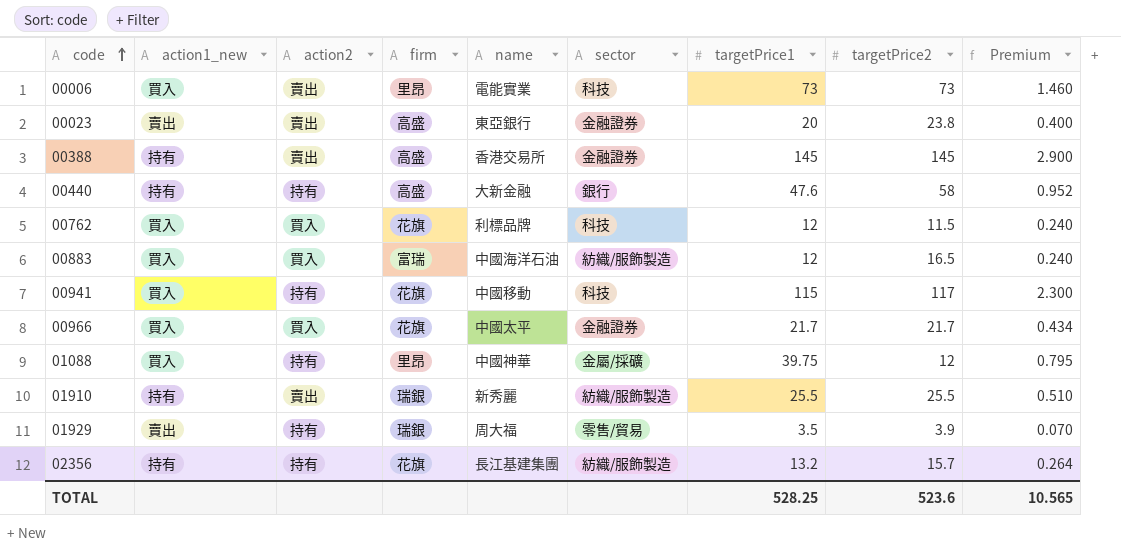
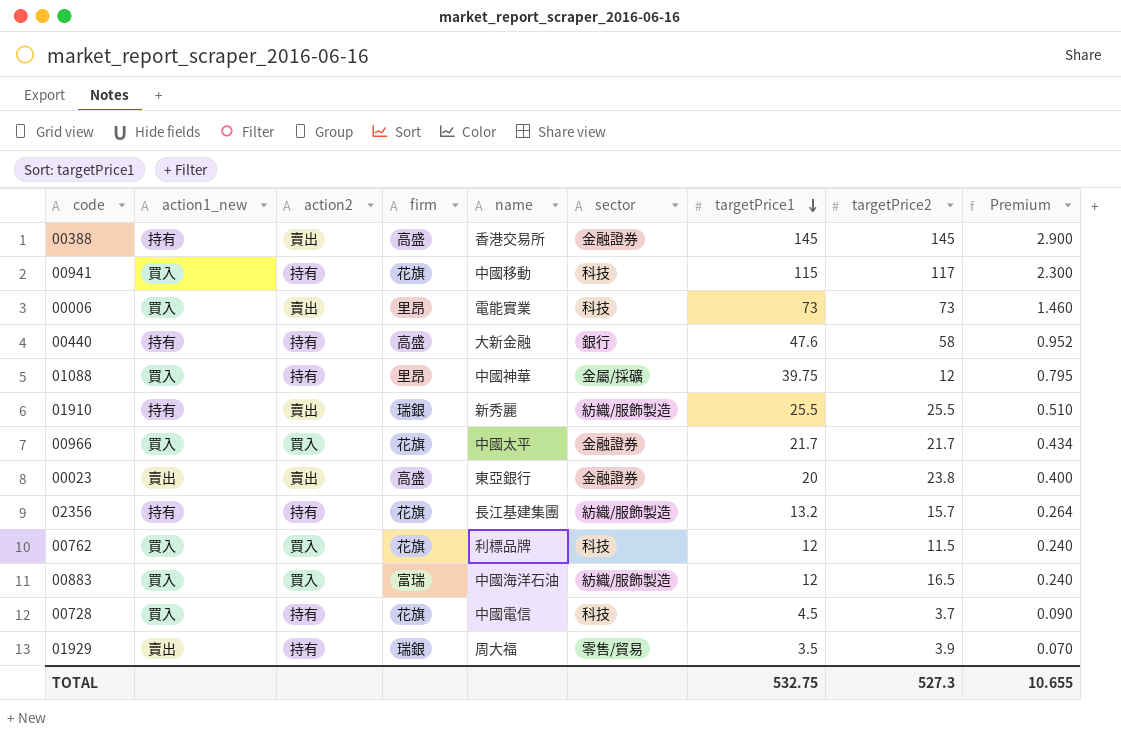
row order: code ascending -> targetPrice1 descending
row 00728: none -> 買入 | 持有 | 花旗 | 中國電信 | 科技 | 4.5 | 3.7 | 0.090
TOTAL | targetPrice1: 528.25 -> 532.75
TOTAL | targetPrice2: 523.6 -> 527.3
TOTAL | Premium: 10.565 -> 10.655

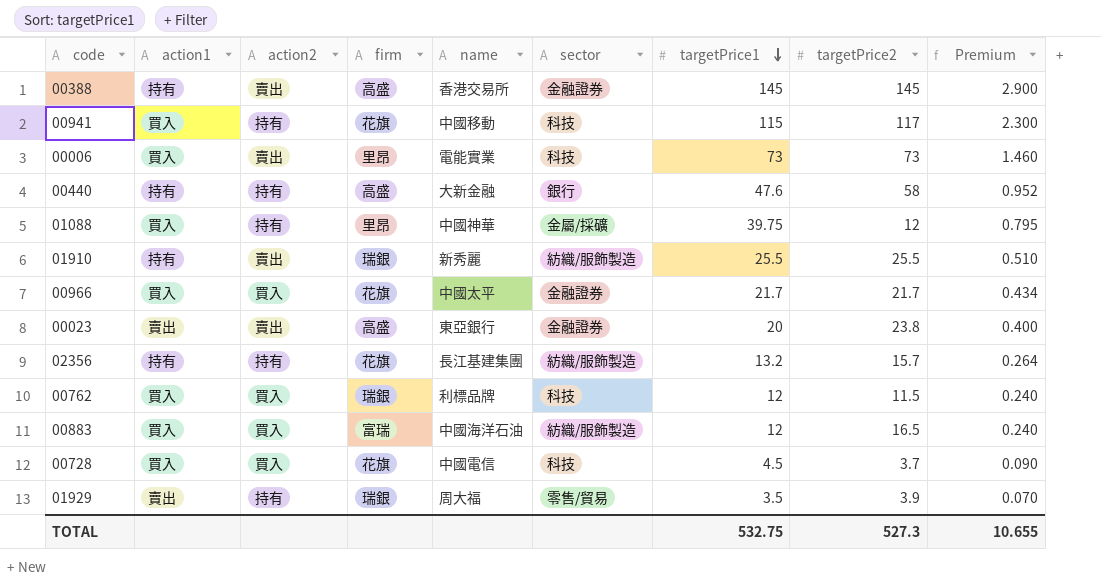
column name: action1_new -> action1
00762 | firm: 花旗 -> 瑞銀
00728 | action2: 持有 -> 買入

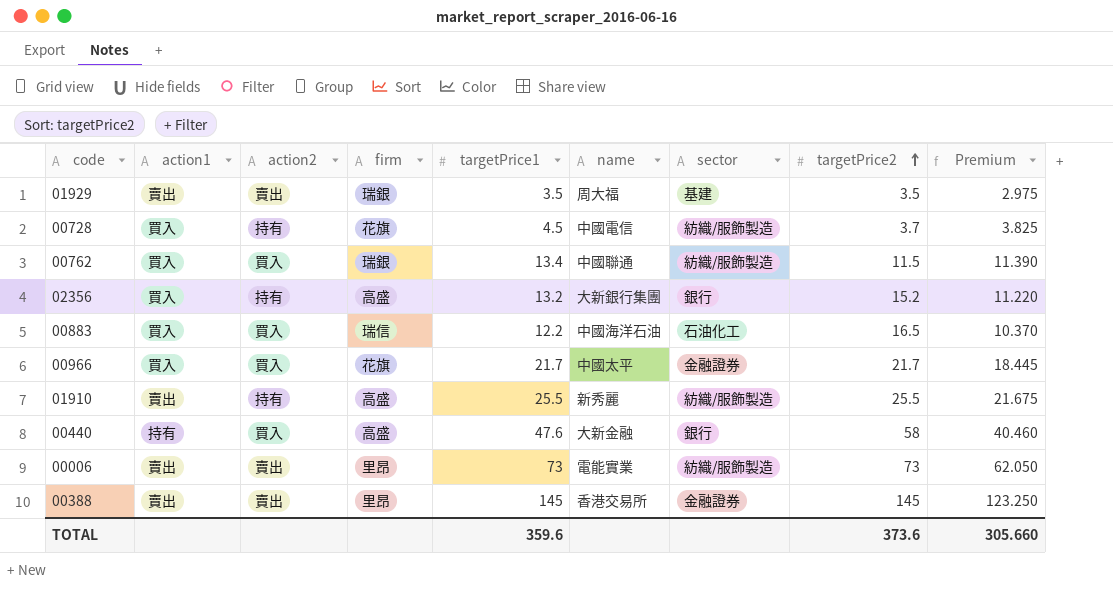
row order: targetPrice1 descending -> targetPrice2 ascending
column targetPrice1 | position: 7 -> 5
column Premium | formula: [targetPrice1] * 0.02 -> [targetPrice1] * 0.85
row 00941: 買入 | 持有 | 花旗 | 中國移動 | 科技 | 115 | 117 | 2.300 -> none
row 01088: 買入 | 持有 | 里昂 | 中國神華 | 金屬/採礦 | 39.75 | 12 | 0.795 -> none
row 00023: 賣出 | 賣出 | 高盛 | 東亞銀行 | 金融證券 | 20 | 23.8 | 0.400 -> none
01929 | action2: 持有 -> 賣出
01929 | sector: 零售/貿易 -> 基建
01929 | targetPrice2: 3.9 -> 3.5
00728 | action2: 買入 -> 持有
00728 | sector: 科技 -> 紡織/服飾製造
00762 | targetPrice1: 12 -> 13.4
00762 | name: 利標品牌 -> 中國聯通
00762 | sector: 科技 -> 紡織/服飾製造
02356 | action1: 持有 -> 買入
02356 | firm: 花旗 -> 高盛
02356 | name: 長江基建集團 -> 大新銀行集團
02356 | sector: 紡織/服飾製造 -> 銀行
02356 | targetPrice2: 15.7 -> 15.2
00883 | firm: 富瑞 -> 瑞信
00883 | targetPrice1: 12 -> 12.2
00883 | sector: 紡織/服飾製造 -> 石油化工
01910 | action1: 持有 -> 賣出
01910 | action2: 賣出 -> 持有
01910 | firm: 瑞銀 -> 高盛
00440 | action2: 持有 -> 買入
00006 | action1: 買入 -> 賣出
00006 | sector: 科技 -> 紡織/服飾製造
00388 | action1: 持有 -> 賣出
00388 | firm: 高盛 -> 里昂
TOTAL | targetPrice1: 532.75 -> 359.6
TOTAL | targetPrice2: 527.3 -> 373.6
TOTAL | Premium: 10.655 -> 305.660

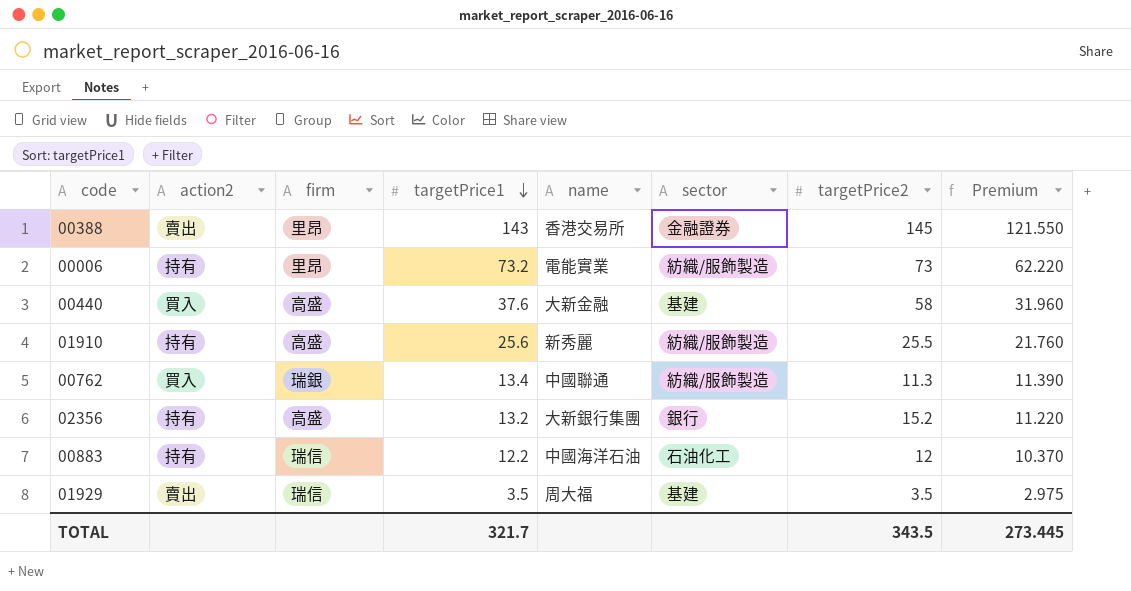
row order: targetPrice2 ascending -> targetPrice1 descending
column action1 | position: 2 -> none
row 00728: 買入 | 持有 | 花旗 | 4.5 | 中國電信 | 紡織/服飾製造 | 3.7 | 3.825 -> none
row 00966: 買入 | 買入 | 花旗 | 21.7 | 中國太平 | 金融證券 | 21.7 | 18.445 -> none
00388 | targetPrice1: 145 -> 143
00388 | Premium: 123.250 -> 121.550
00006 | action2: 賣出 -> 持有
00006 | targetPrice1: 73 -> 73.2
00006 | Premium: 62.050 -> 62.220
00440 | targetPrice1: 47.6 -> 37.6
00440 | sector: 銀行 -> 基建
00440 | Premium: 40.460 -> 31.960
01910 | targetPrice1: 25.5 -> 25.6
01910 | Premium: 21.675 -> 21.760
00762 | targetPrice2: 11.5 -> 11.3
00883 | action2: 買入 -> 持有
00883 | targetPrice2: 16.5 -> 12
01929 | firm: 瑞銀 -> 瑞信
TOTAL | targetPrice1: 359.6 -> 321.7
TOTAL | targetPrice2: 373.6 -> 343.5
TOTAL | Premium: 305.660 -> 273.445

